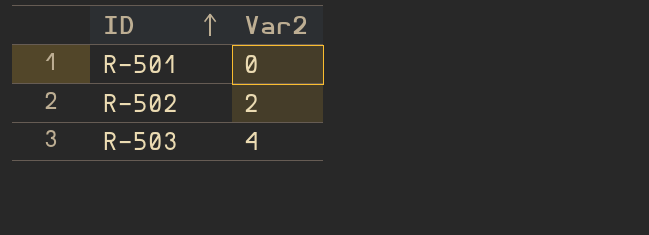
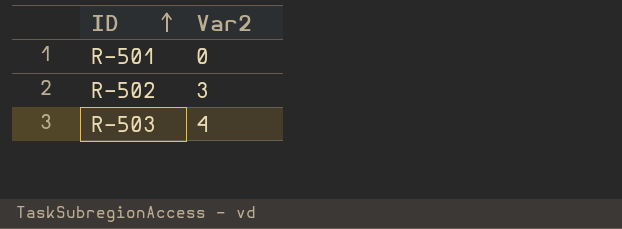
R-502 | Var2: 2 -> 3

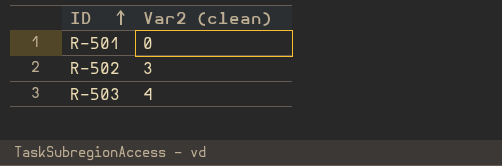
column name: Var2 -> Var2 (clean)

